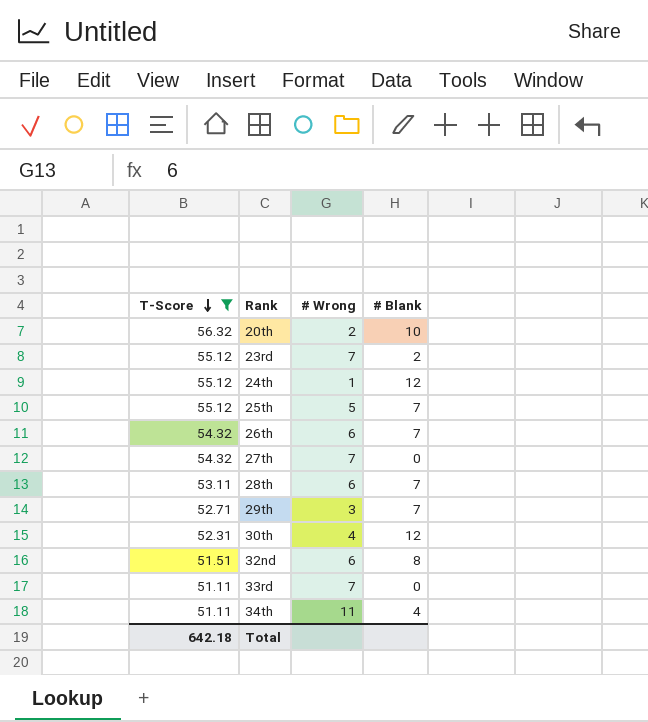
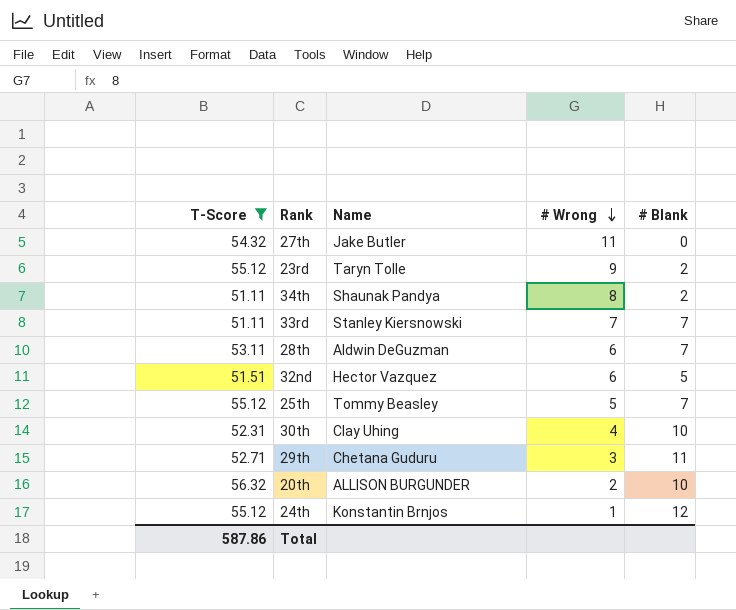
row order: T-Score descending -> # Wrong descending
column Name | position: none -> 3
row 26th: 54.32 | 6 | 7 -> none
27th | # Wrong: 7 -> 11
23rd | # Wrong: 7 -> 9
34th | # Wrong: 11 -> 8
34th | # Blank: 4 -> 2
33rd | # Blank: 0 -> 7
32nd | # Blank: 8 -> 5
30th | # Blank: 12 -> 10
29th | # Blank: 7 -> 11
Total | T-Score: 642.18 -> 587.86

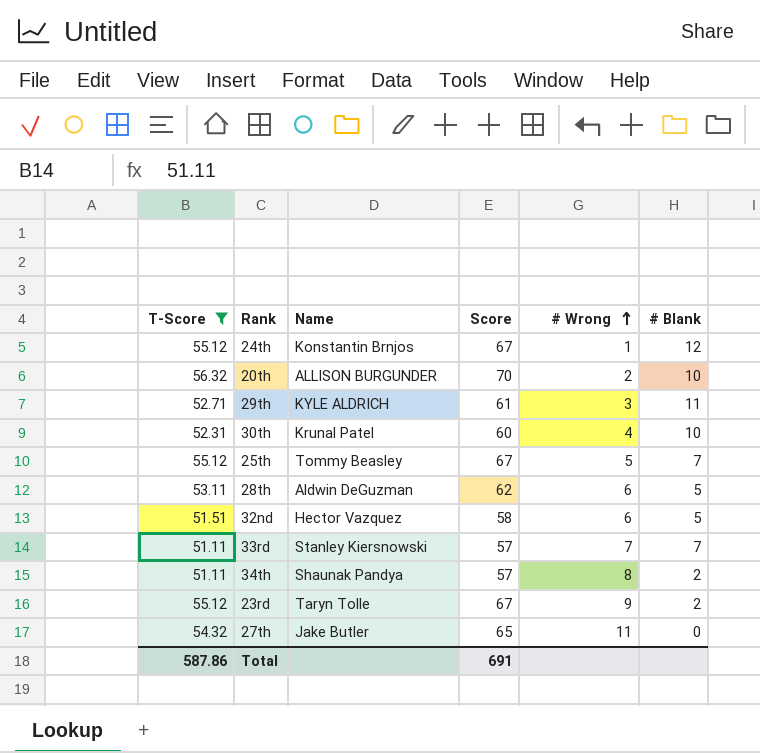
row order: # Wrong descending -> # Wrong ascending
column Score | position: none -> 4
29th | Name: Chetana Guduru -> KYLE ALDRICH
30th | Name: Clay Uhing -> Krunal Patel
28th | # Blank: 7 -> 5

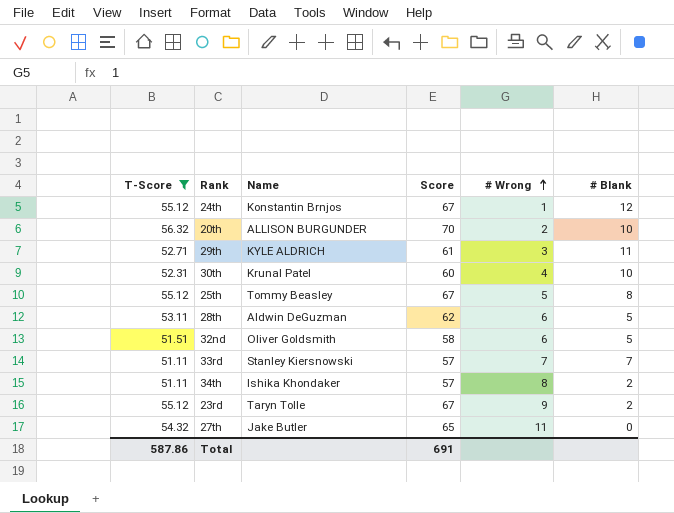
25th | # Blank: 7 -> 8
32nd | Name: Hector Vazquez -> Oliver Goldsmith
34th | Name: Shaunak Pandya -> Ishika Khondaker

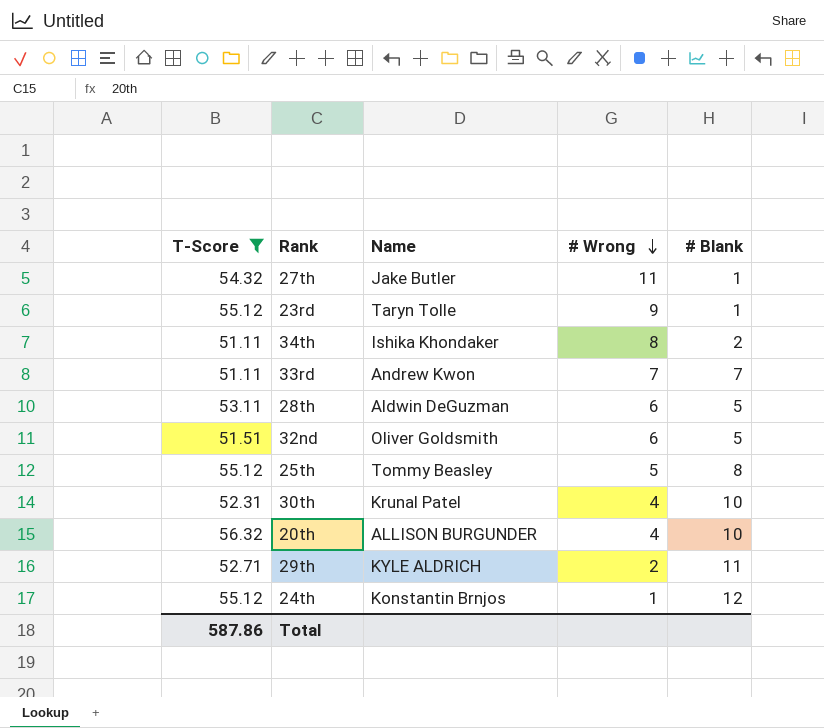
row order: # Wrong ascending -> # Wrong descending
column Score | position: 4 -> none
27th | # Blank: 0 -> 1
23rd | # Blank: 2 -> 1
33rd | Name: Stanley Kiersnowski -> Andrew Kwon
20th | # Wrong: 2 -> 4
29th | # Wrong: 3 -> 2

